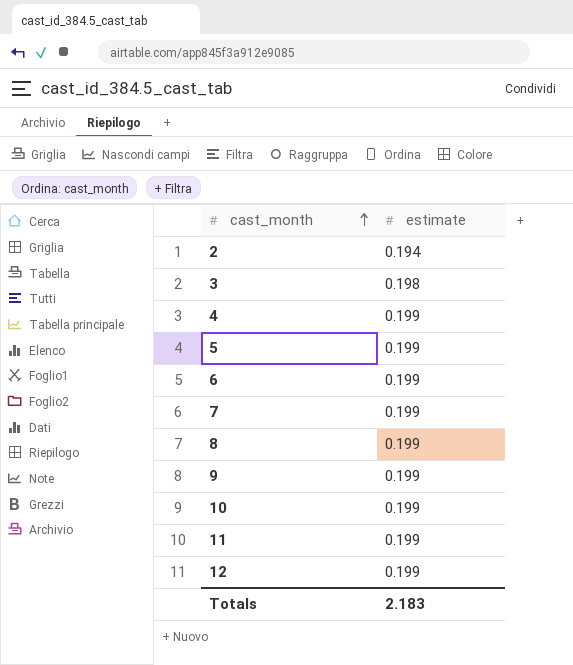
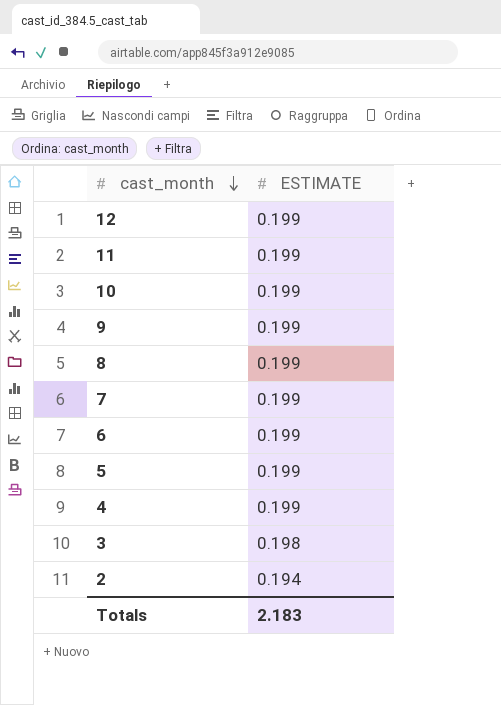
row order: cast_month ascending -> cast_month descending
column name: estimate -> ESTIMATE

